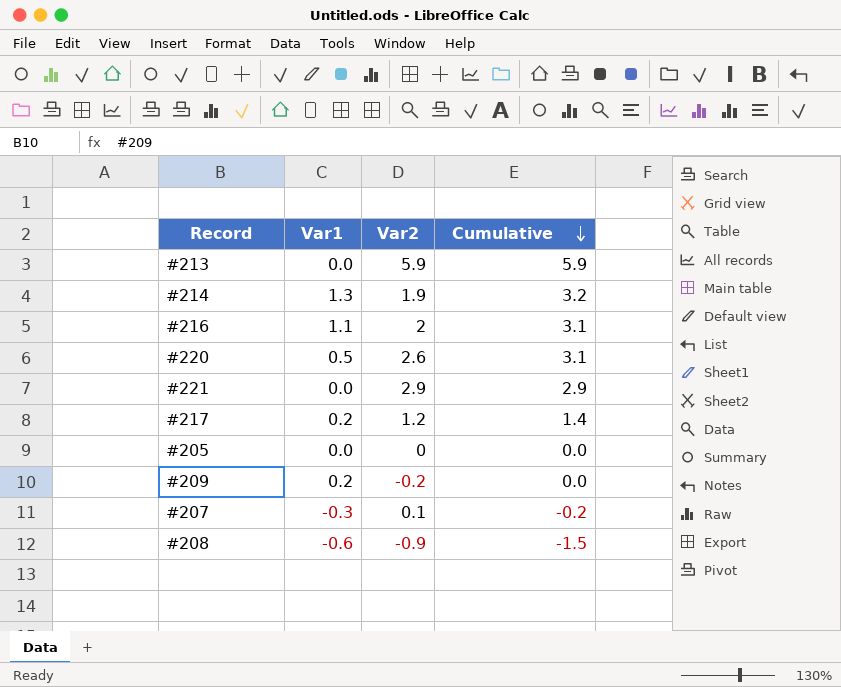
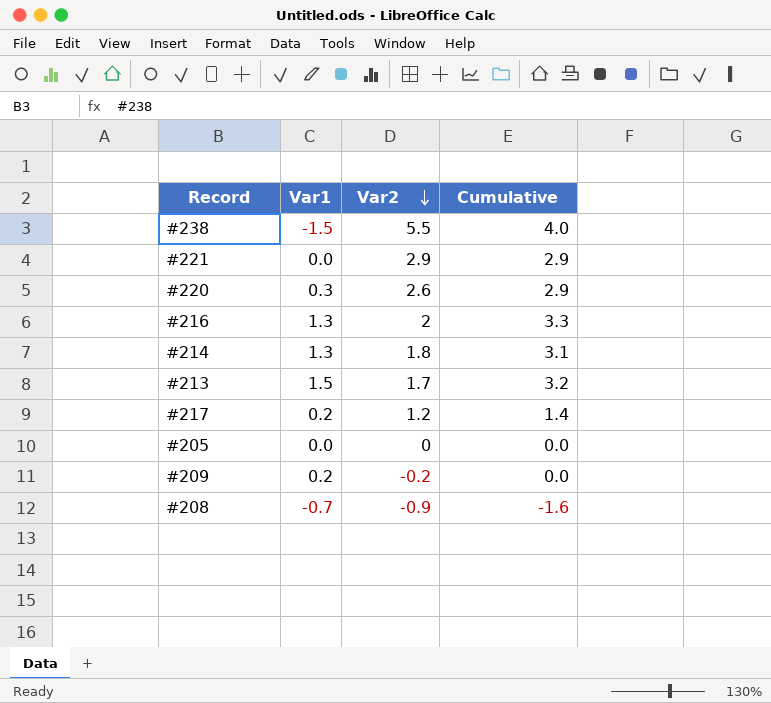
row order: Cumulative descending -> Var2 descending
row #207: -0.3 | 0.1 | -0.2 -> none
row #238: none -> -1.5 | 5.5 | 4.0
#220 | Var1: 0.5 -> 0.3
#220 | Cumulative: 3.1 -> 2.9
#216 | Var1: 1.1 -> 1.3
#216 | Cumulative: 3.1 -> 3.3
#214 | Var2: 1.9 -> 1.8
#214 | Cumulative: 3.2 -> 3.1
#213 | Var1: 0.0 -> 1.5
#213 | Var2: 5.9 -> 1.7
#213 | Cumulative: 5.9 -> 3.2
#208 | Var1: -0.6 -> -0.7
#208 | Cumulative: -1.5 -> -1.6

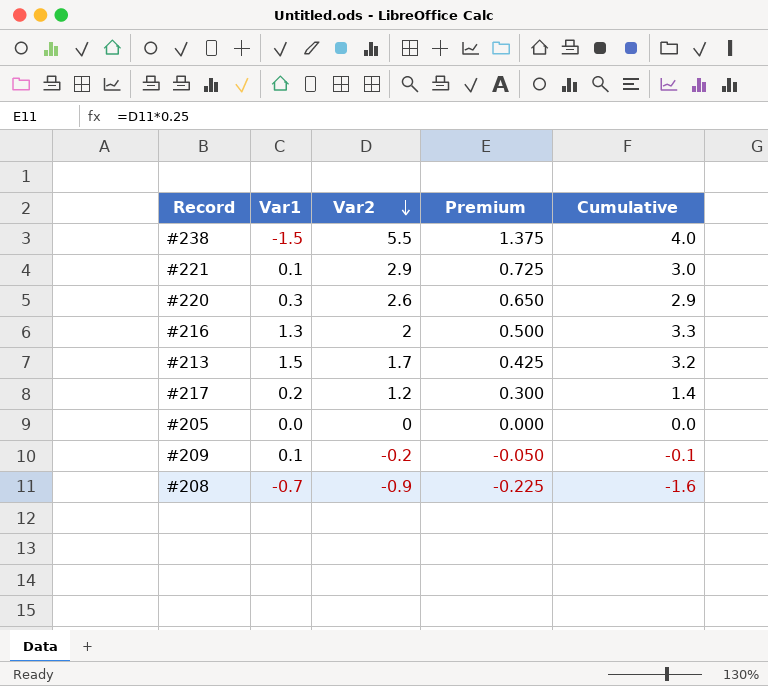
column Premium | formula: none -> [Var2] * 0.25
row #214: 1.3 | 1.8 | 3.1 -> none
#221 | Var1: 0.0 -> 0.1
#221 | Cumulative: 2.9 -> 3.0
#209 | Var1: 0.2 -> 0.1
#209 | Cumulative: 0.0 -> -0.1

